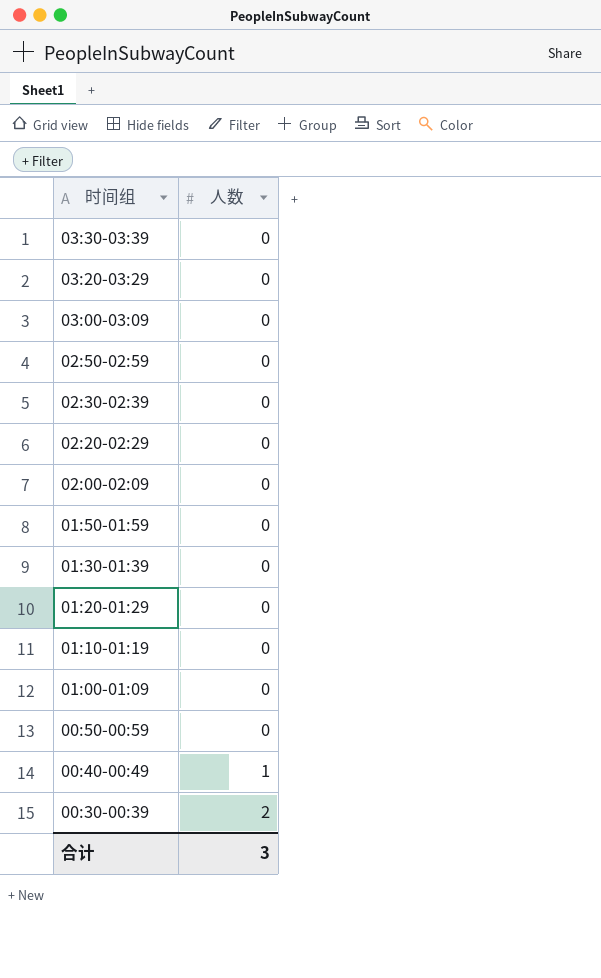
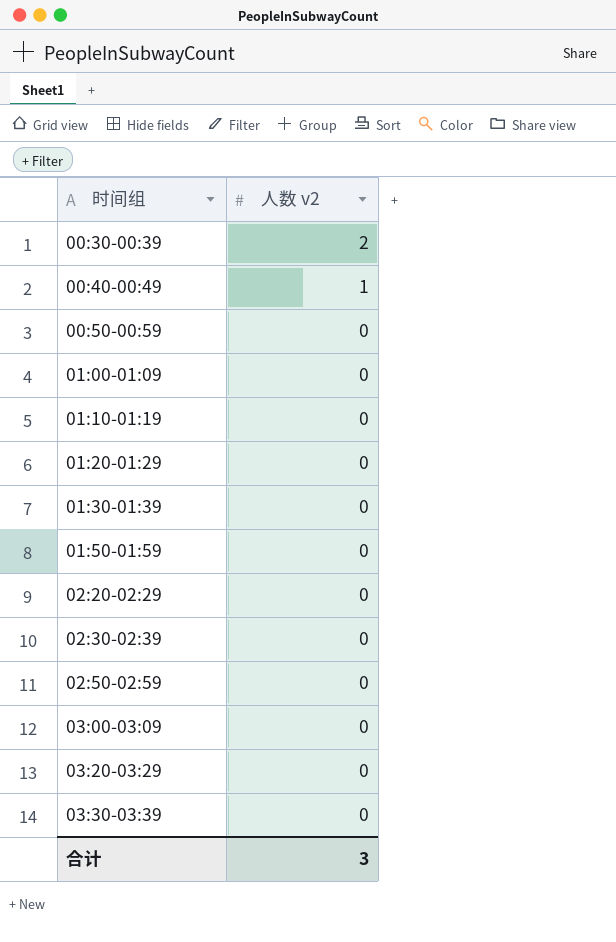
row order: 时间组 descending -> 时间组 ascending
column name: 人数 -> 人数 v2
row 02:00-02:09: 0 -> none

